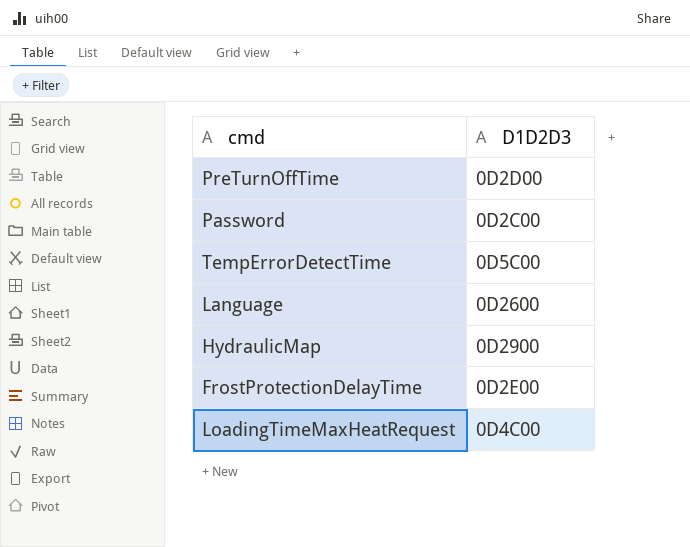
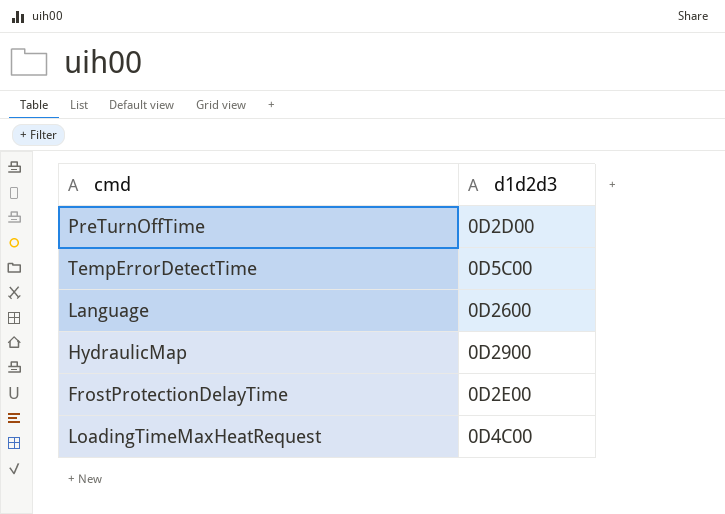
column name: D1D2D3 -> d1d2d3
row Password: 0D2C00 -> none

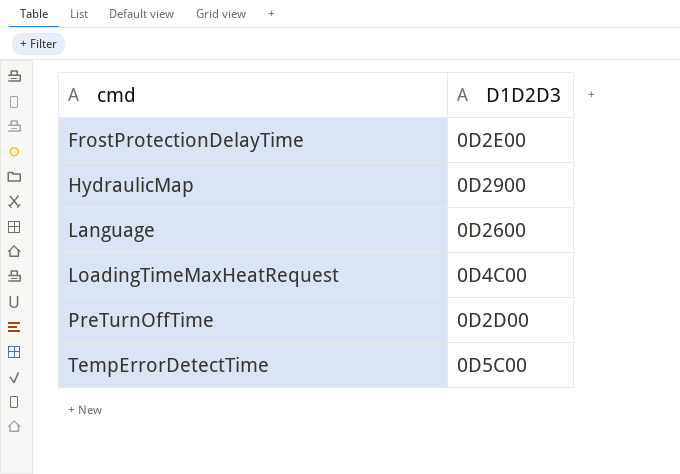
row order: none -> cmd ascending
column name: d1d2d3 -> D1D2D3

